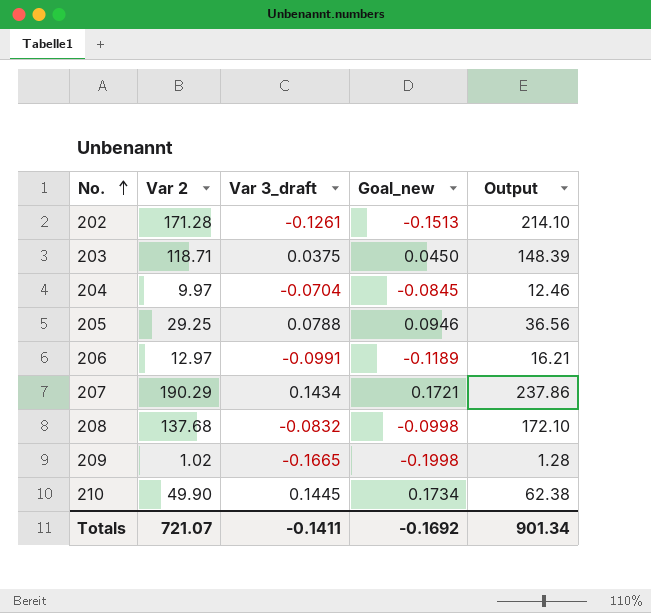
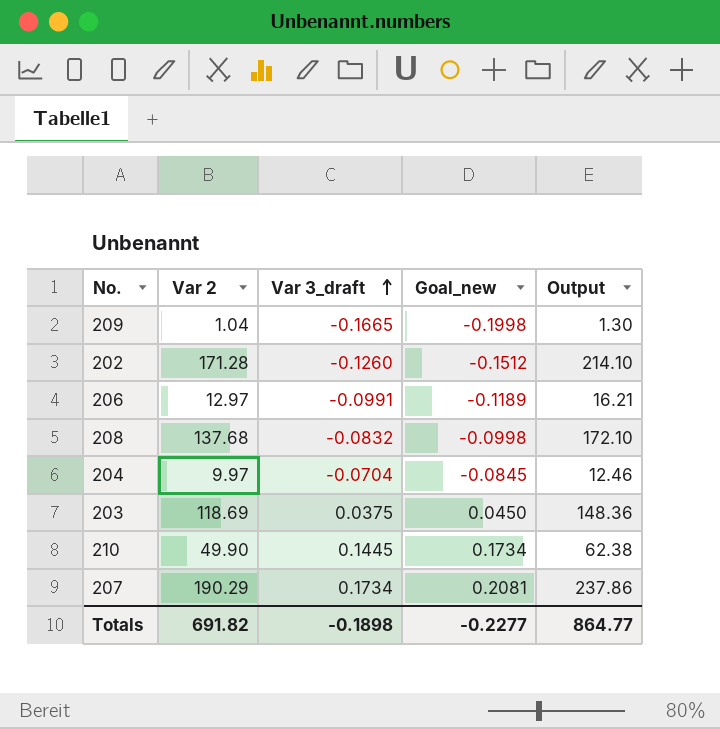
row order: No. ascending -> Var 3_draft ascending
row 205: 29.25 | 0.0788 | 0.0946 | 36.56 -> none
209 | Var 2: 1.02 -> 1.04
209 | Output: 1.28 -> 1.30
202 | Var 3_draft: -0.1261 -> -0.1260
202 | Goal_new: -0.1513 -> -0.1512
203 | Var 2: 118.71 -> 118.69
203 | Output: 148.39 -> 148.36
207 | Var 3_draft: 0.1434 -> 0.1734
207 | Goal_new: 0.1721 -> 0.2081
Totals | Var 2: 721.07 -> 691.82
Totals | Var 3_draft: -0.1411 -> -0.1898
Totals | Goal_new: -0.1692 -> -0.2277
Totals | Output: 901.34 -> 864.77

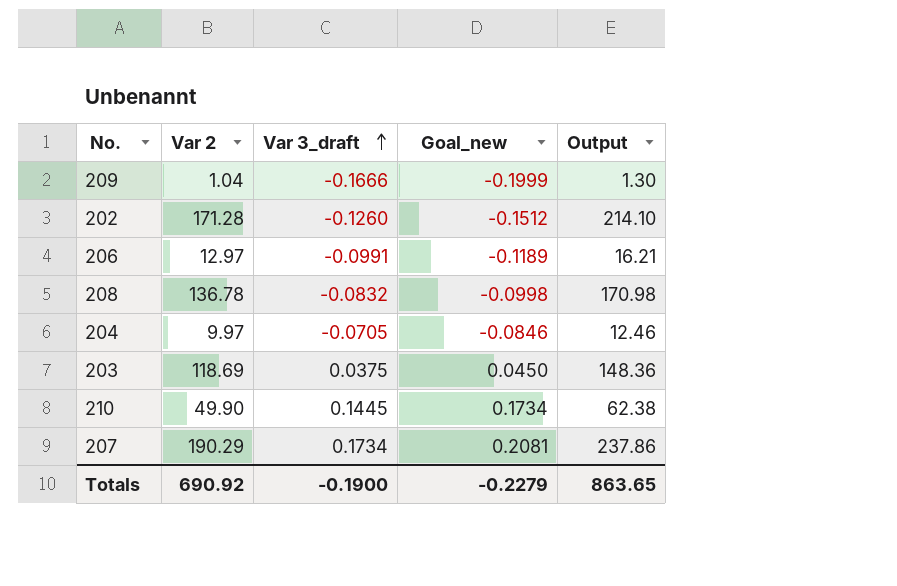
209 | Var 3_draft: -0.1665 -> -0.1666
209 | Goal_new: -0.1998 -> -0.1999
208 | Var 2: 137.68 -> 136.78
208 | Output: 172.10 -> 170.98
204 | Var 3_draft: -0.0704 -> -0.0705
204 | Goal_new: -0.0845 -> -0.0846
Totals | Var 2: 691.82 -> 690.92
Totals | Var 3_draft: -0.1898 -> -0.1900
Totals | Goal_new: -0.2277 -> -0.2279
Totals | Output: 864.77 -> 863.65

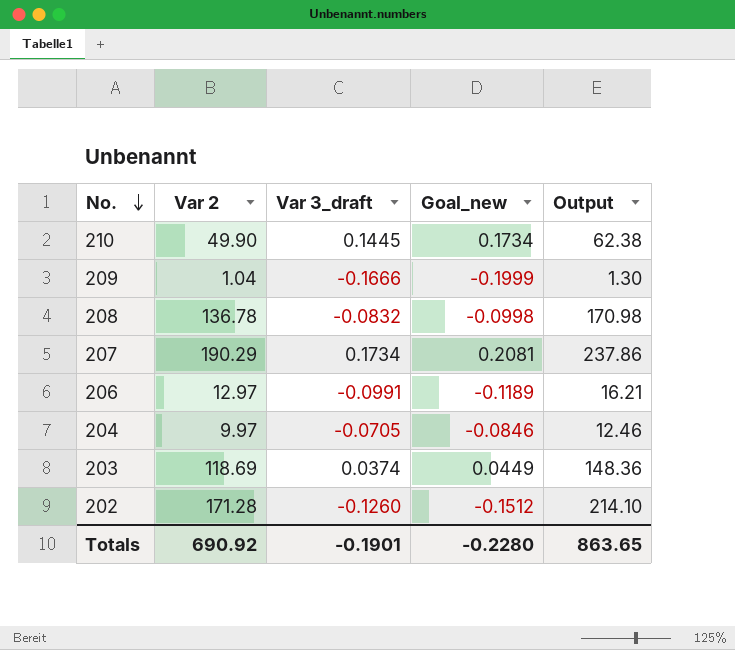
row order: Var 3_draft ascending -> No. descending
203 | Var 3_draft: 0.0375 -> 0.0374
203 | Goal_new: 0.0450 -> 0.0449
Totals | Var 3_draft: -0.1900 -> -0.1901
Totals | Goal_new: -0.2279 -> -0.2280

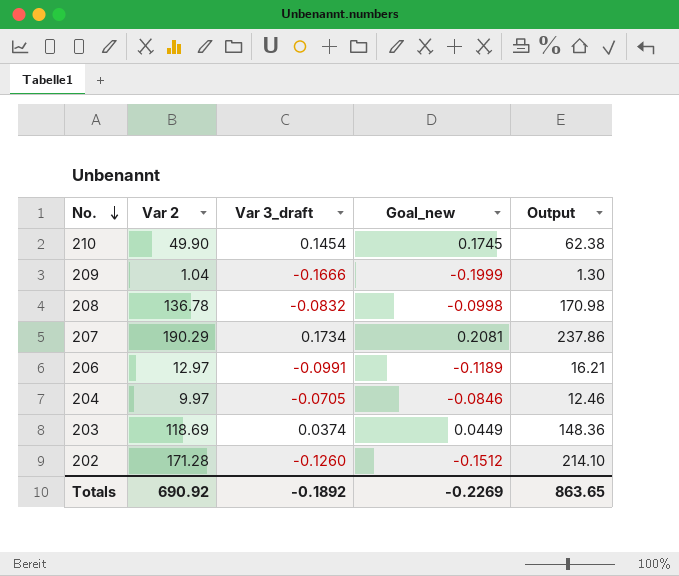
210 | Var 3_draft: 0.1445 -> 0.1454
210 | Goal_new: 0.1734 -> 0.1745
Totals | Var 3_draft: -0.1901 -> -0.1892
Totals | Goal_new: -0.2280 -> -0.2269

